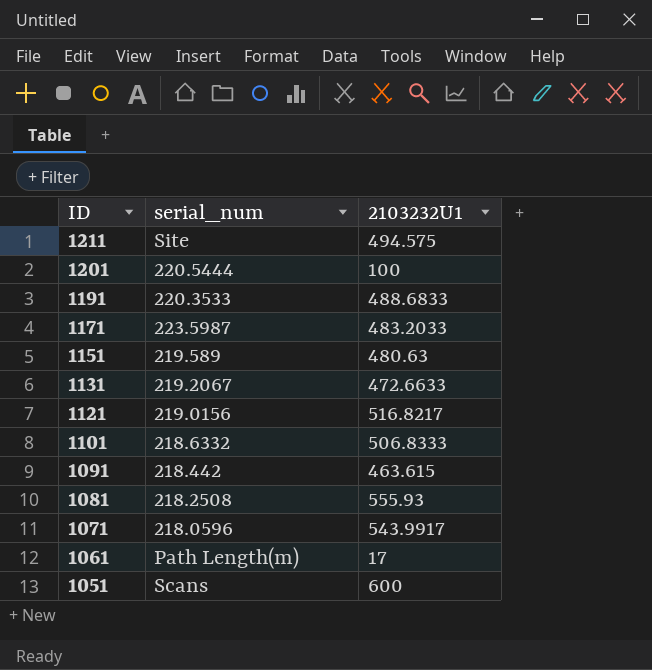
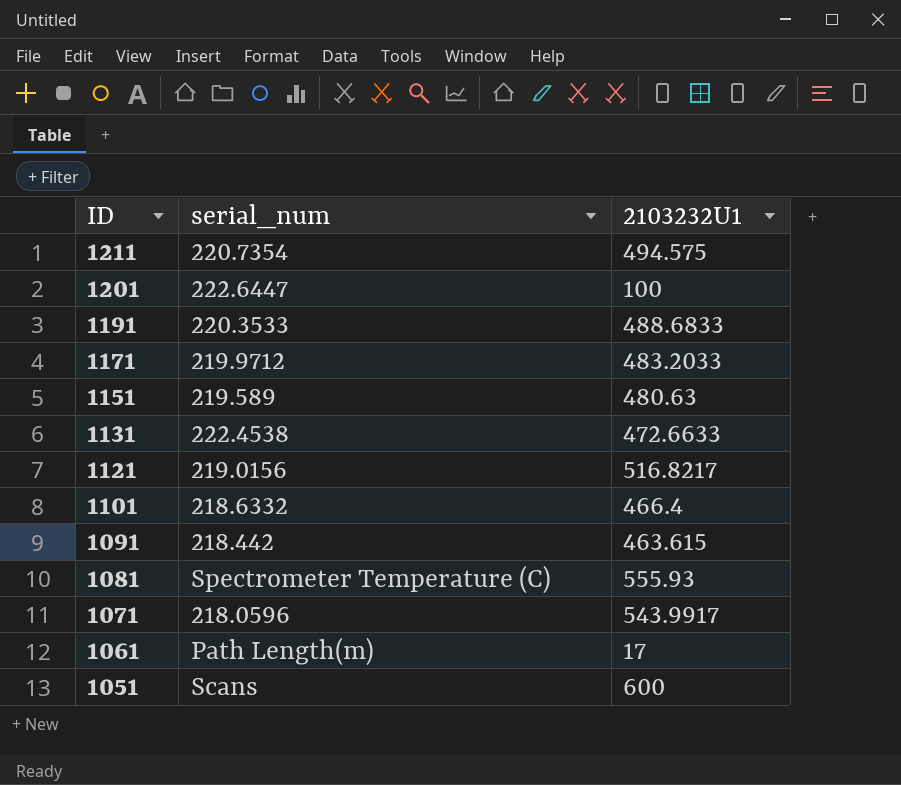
1211 | serial_num: Site -> 220.7354
1201 | serial_num: 220.5444 -> 222.6447
1171 | serial_num: 223.5987 -> 219.9712
1131 | serial_num: 219.2067 -> 222.4538
1101 | 2103232U1: 506.8333 -> 466.4
1081 | serial_num: 218.2508 -> Spectrometer Temperature (C)

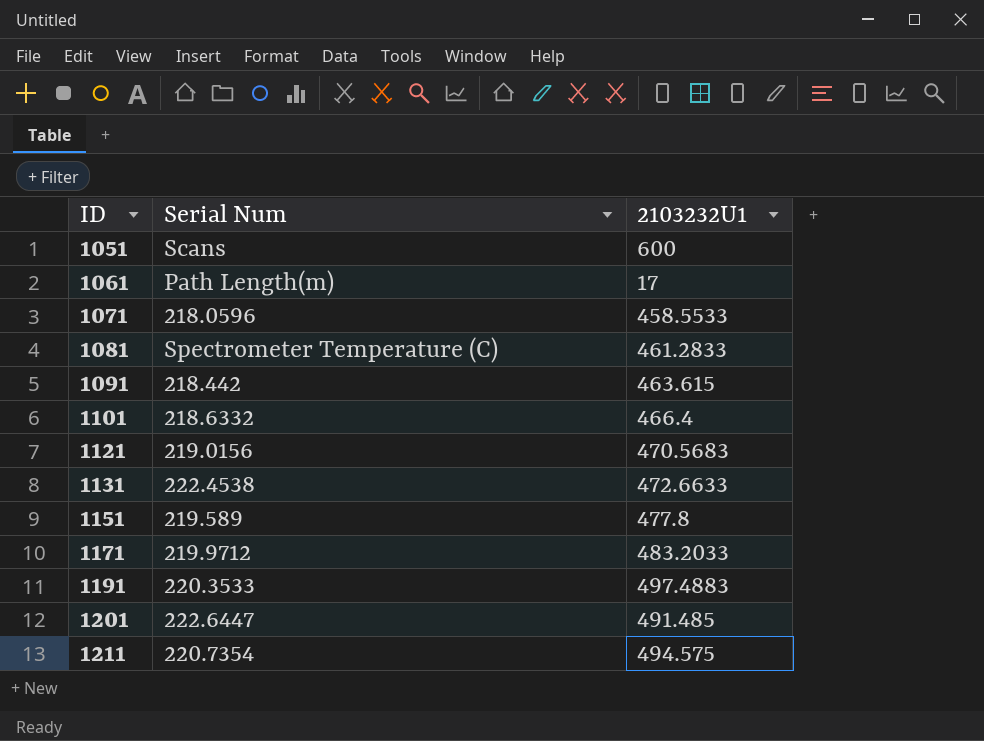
row order: ID descending -> ID ascending
column name: serial_num -> Serial Num
1071 | 2103232U1: 543.9917 -> 458.5533
1081 | 2103232U1: 555.93 -> 461.2833
1121 | 2103232U1: 516.8217 -> 470.5683
1151 | 2103232U1: 480.63 -> 477.8
1191 | 2103232U1: 488.6833 -> 497.4883
1201 | 2103232U1: 100 -> 491.485

